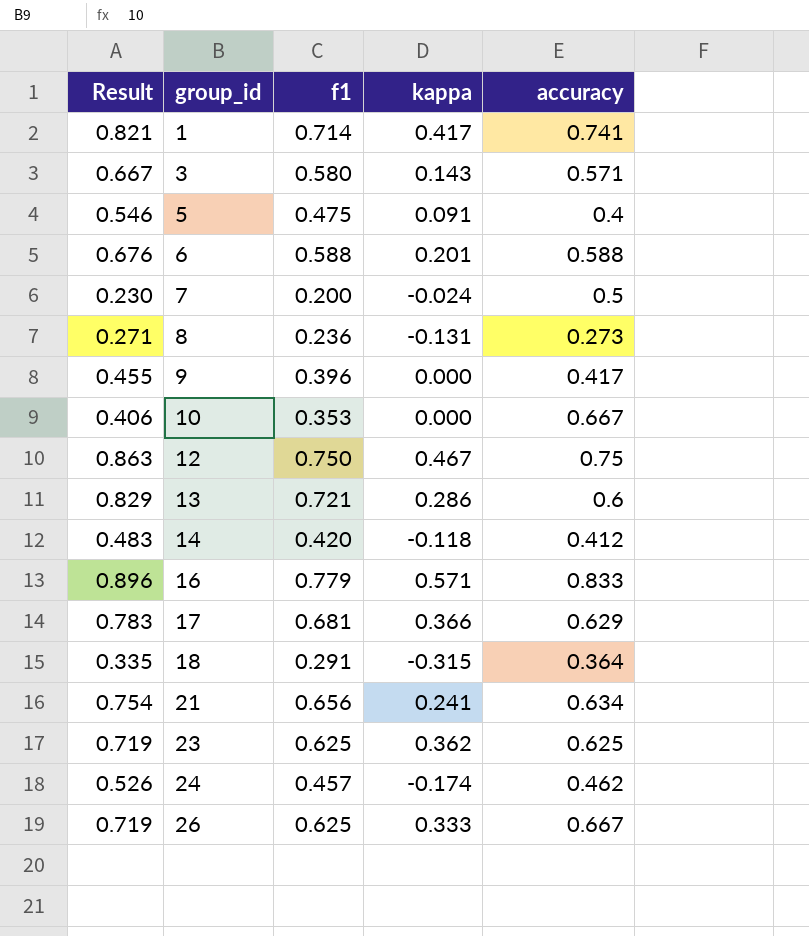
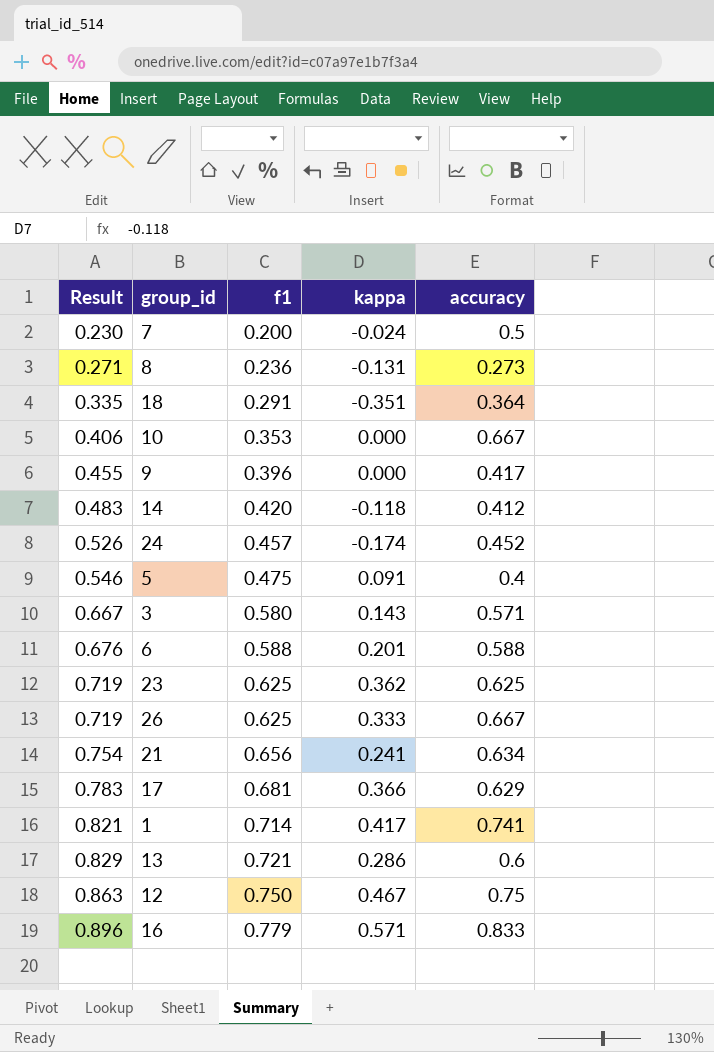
row order: group_id ascending -> Result ascending
18 | kappa: -0.315 -> -0.351
24 | accuracy: 0.462 -> 0.452

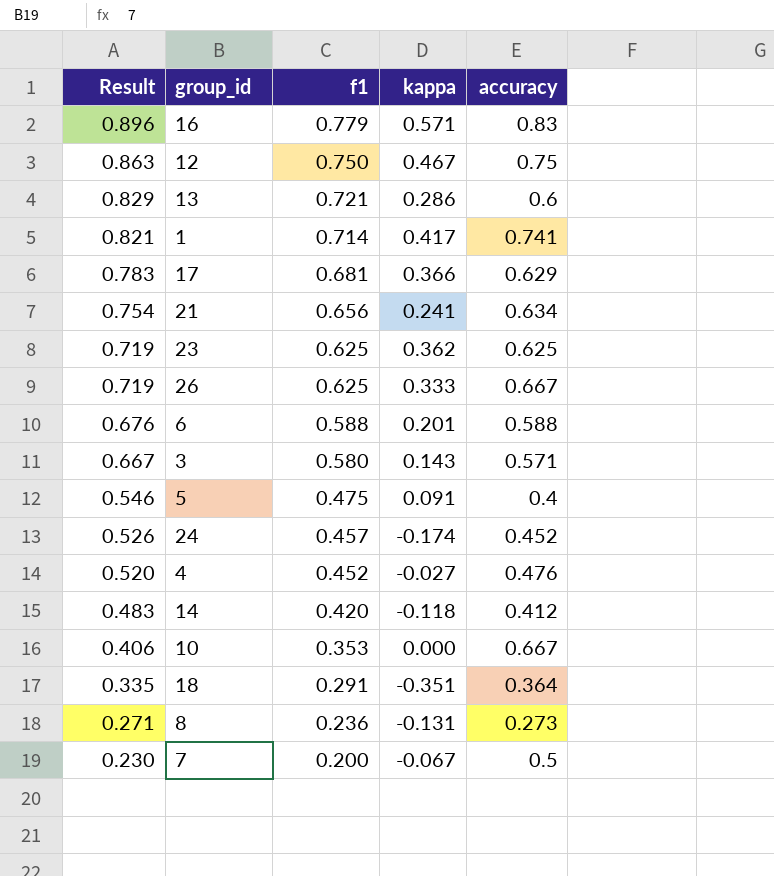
row order: Result ascending -> Result descending
row 9: 0.455 | 0.396 | 0.000 | 0.417 -> none
16 | accuracy: 0.833 -> 0.83
row 4: none -> 0.520 | 0.452 | -0.027 | 0.476
7 | kappa: -0.024 -> -0.067

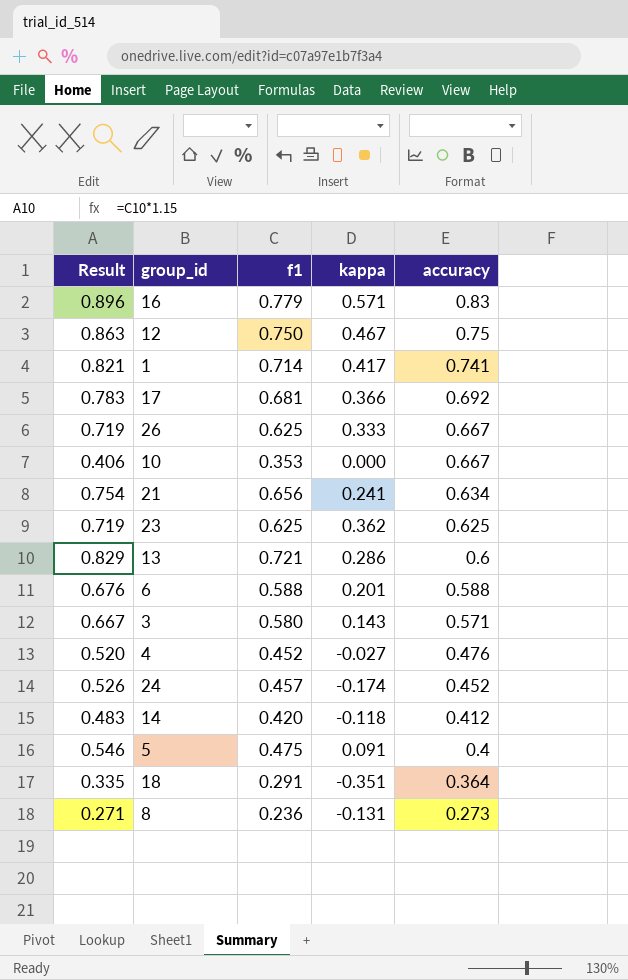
row order: Result descending -> accuracy descending
row 7: 0.230 | 0.200 | -0.067 | 0.5 -> none
17 | accuracy: 0.629 -> 0.692

